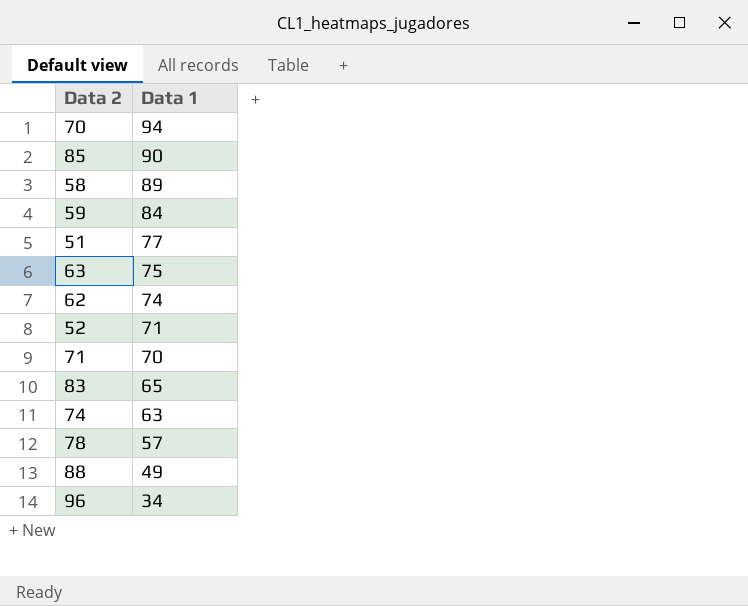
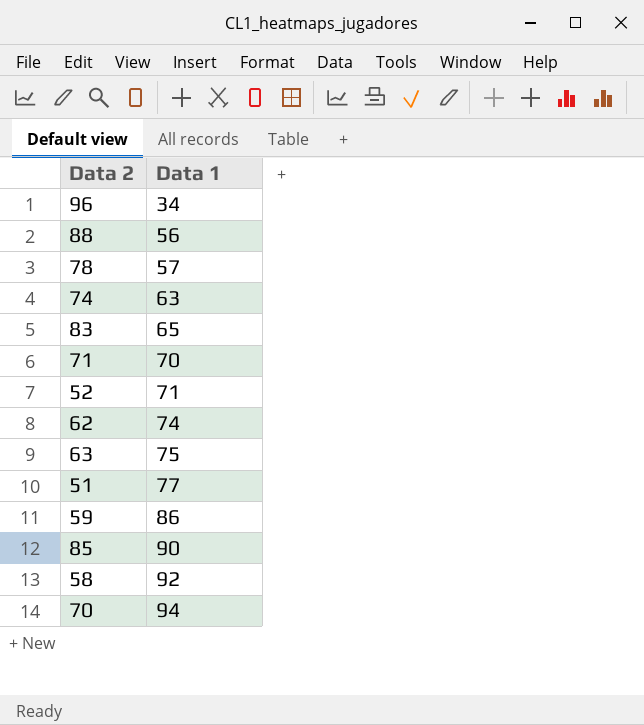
row order: Data 1 descending -> Data 1 ascending
88 | Data 1: 49 -> 56
59 | Data 1: 84 -> 86
58 | Data 1: 89 -> 92

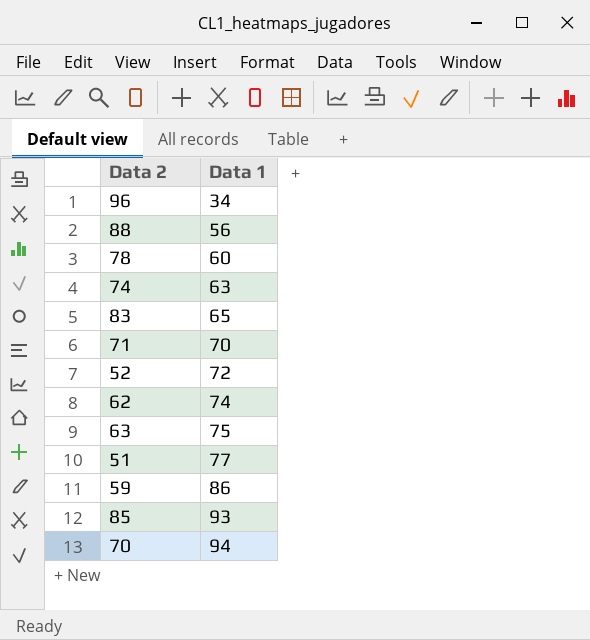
row 58: 92 -> none
78 | Data 1: 57 -> 60
52 | Data 1: 71 -> 72
85 | Data 1: 90 -> 93

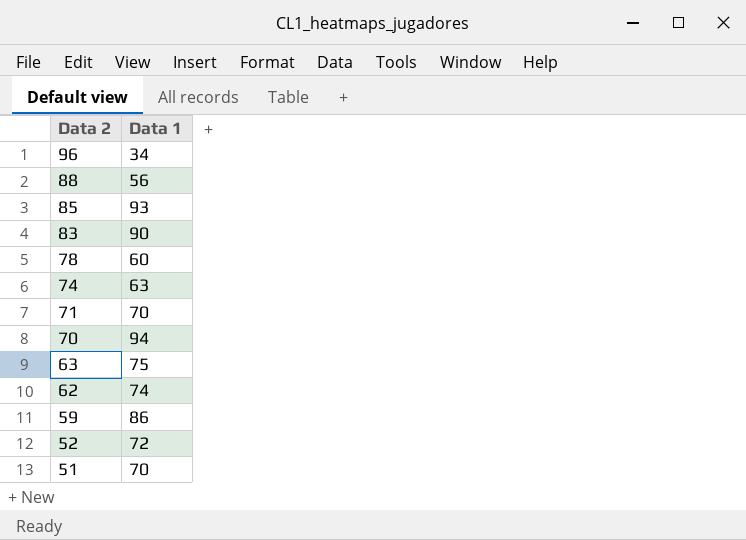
row order: Data 1 ascending -> Data 2 descending
83 | Data 1: 65 -> 90
51 | Data 1: 77 -> 70

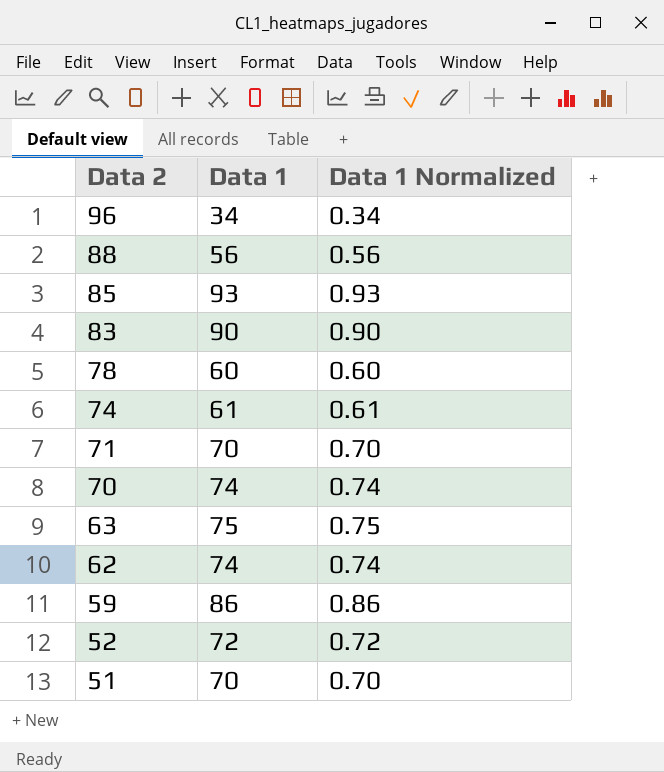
column Data 1 Normalized | formula: none -> [Data 1] * 0.01
74 | Data 1: 63 -> 61
70 | Data 1: 94 -> 74

